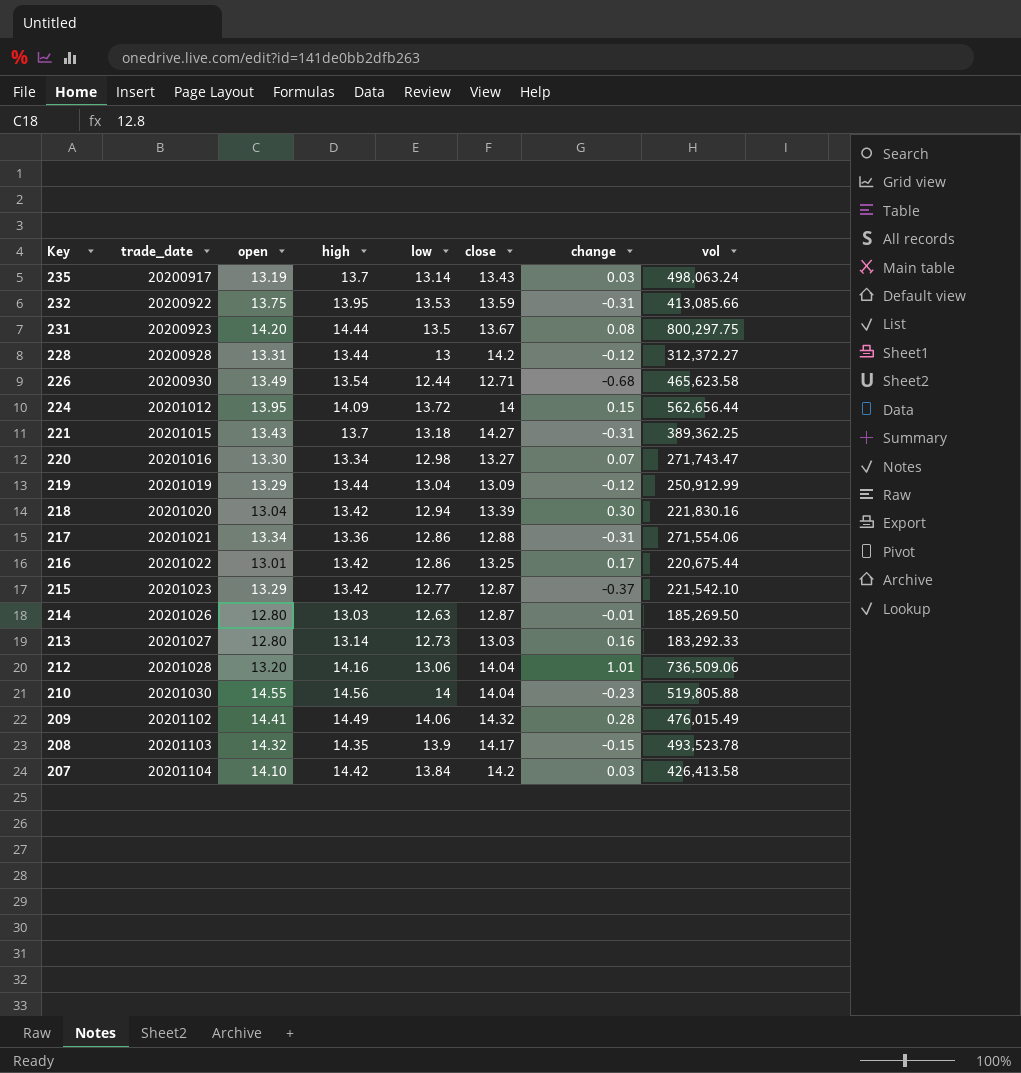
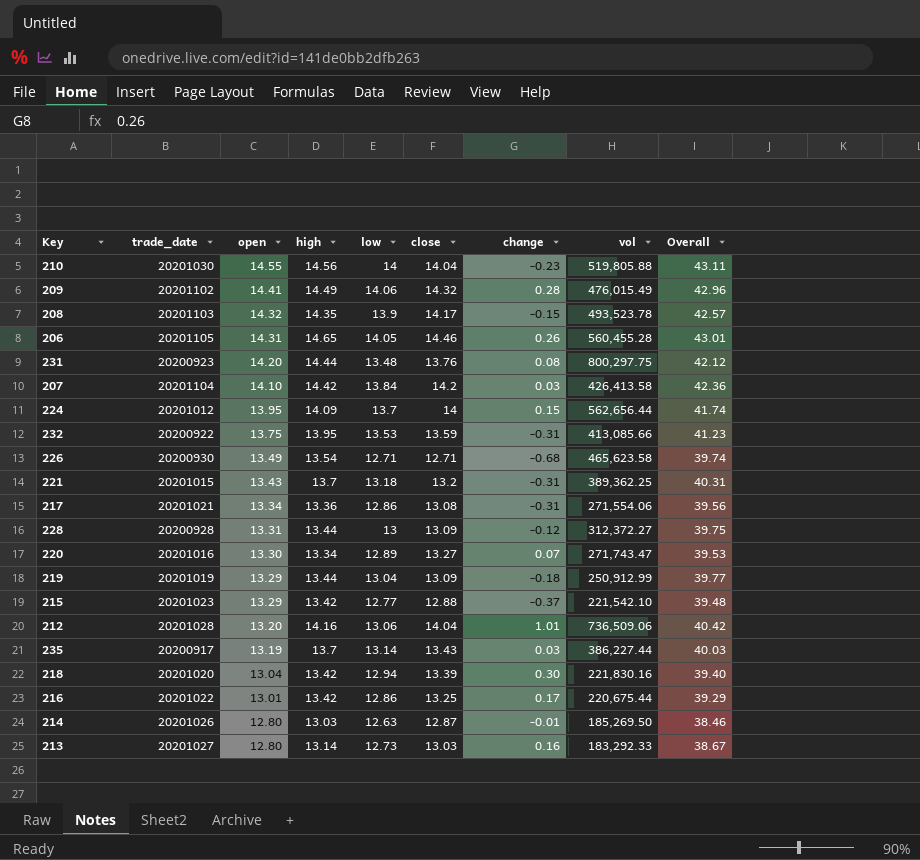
row order: Key descending -> open descending
column Overall | formula: none -> [open] + [high] + [low]
row 206: none -> 20201105 | 14.31 | 14.65 | 14.05 | 14.46 | 0.26 | 560,455.28 | 43.01
231 | low: 13.5 -> 13.48
231 | close: 13.67 -> 13.76
224 | low: 13.72 -> 13.7
226 | low: 12.44 -> 12.71
221 | close: 14.27 -> 13.2
217 | close: 12.88 -> 13.08
228 | close: 14.2 -> 13.09
220 | low: 12.98 -> 12.89
219 | change: -0.12 -> -0.18
215 | close: 12.87 -> 12.88
235 | vol: 498,063.24 -> 386,227.44

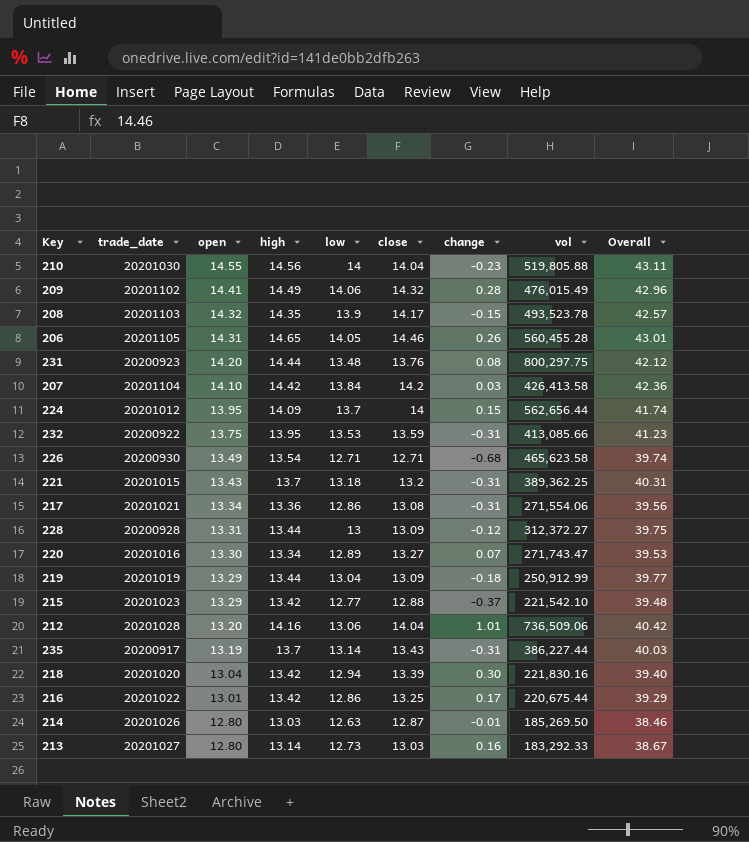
235 | change: 0.03 -> -0.31

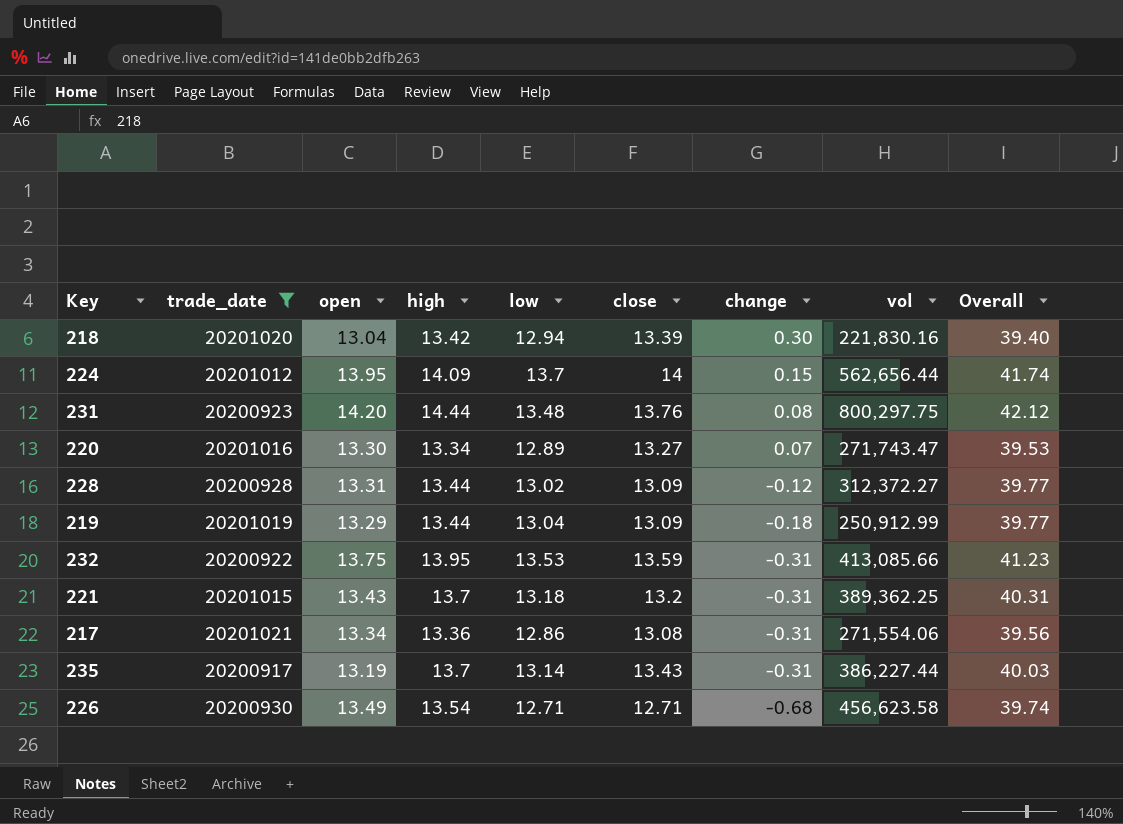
filter: none -> trade_date <= 20201021
row order: open descending -> change descending
228 | low: 13 -> 13.02
228 | Overall: 39.75 -> 39.77
226 | vol: 465,623.58 -> 456,623.58

